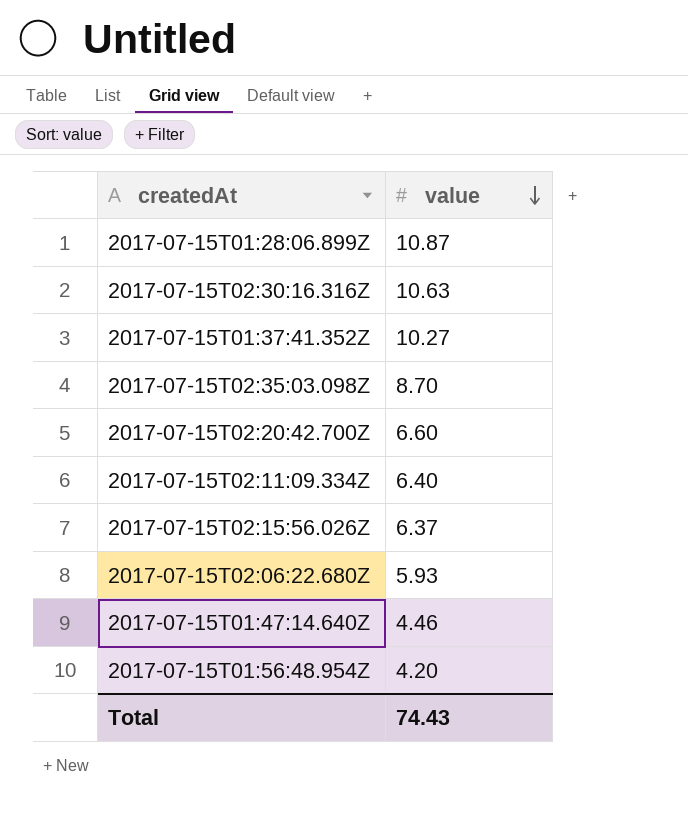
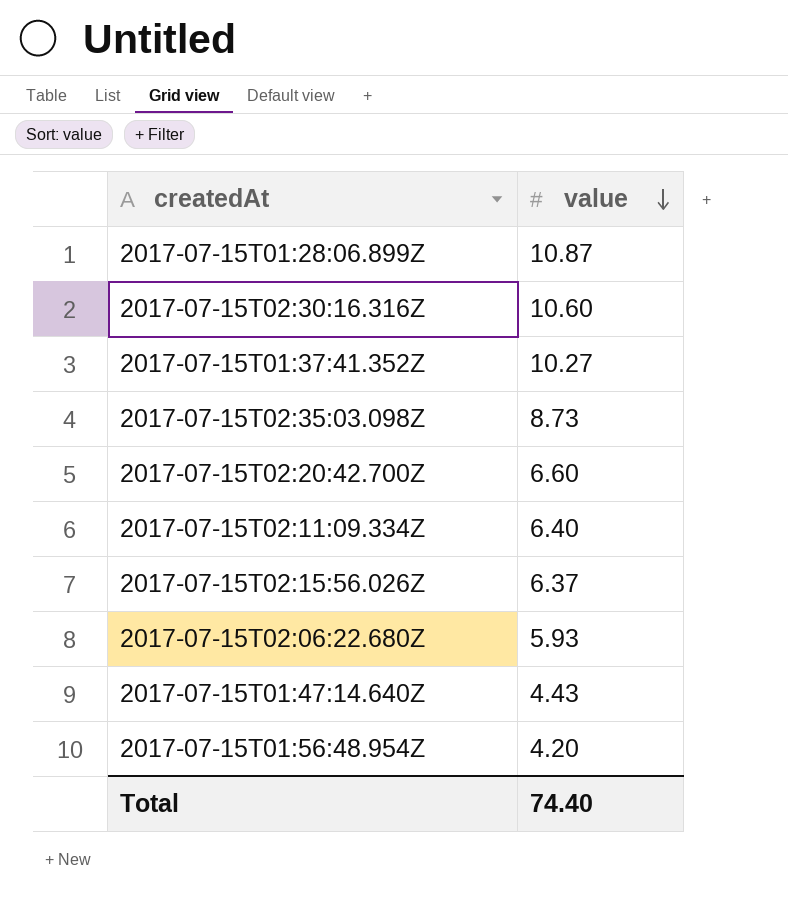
2017-07-15T02:30:16.316Z | value: 10.63 -> 10.60
2017-07-15T02:35:03.098Z | value: 8.70 -> 8.73
2017-07-15T01:47:14.640Z | value: 4.46 -> 4.43
Total | value: 74.43 -> 74.40

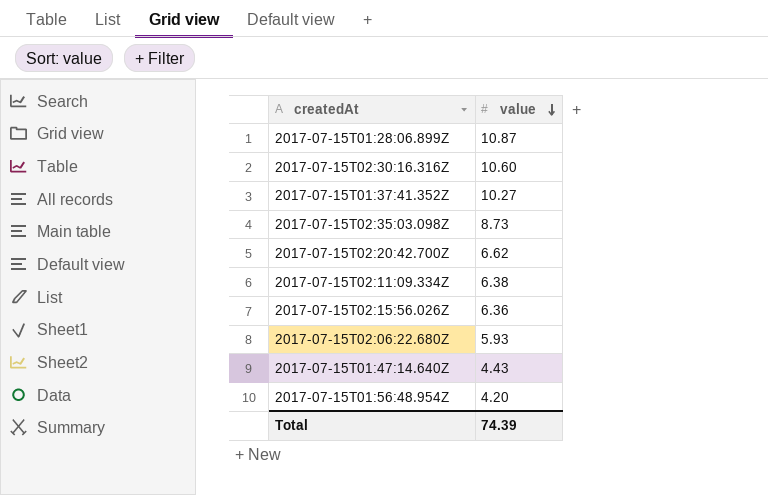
2017-07-15T02:20:42.700Z | value: 6.60 -> 6.62
2017-07-15T02:11:09.334Z | value: 6.40 -> 6.38
2017-07-15T02:15:56.026Z | value: 6.37 -> 6.36
Total | value: 74.40 -> 74.39

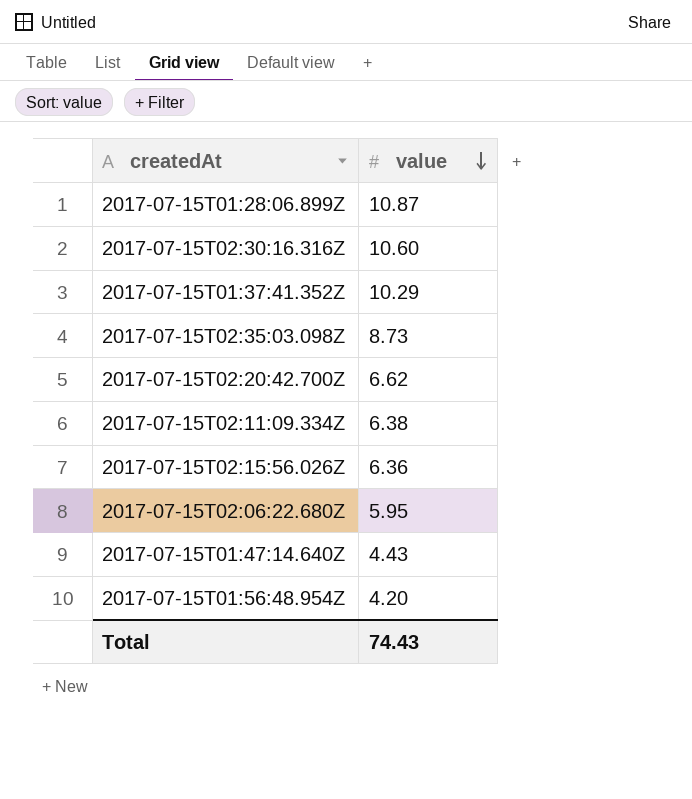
2017-07-15T01:37:41.352Z | value: 10.27 -> 10.29
2017-07-15T02:06:22.680Z | value: 5.93 -> 5.95
Total | value: 74.39 -> 74.43

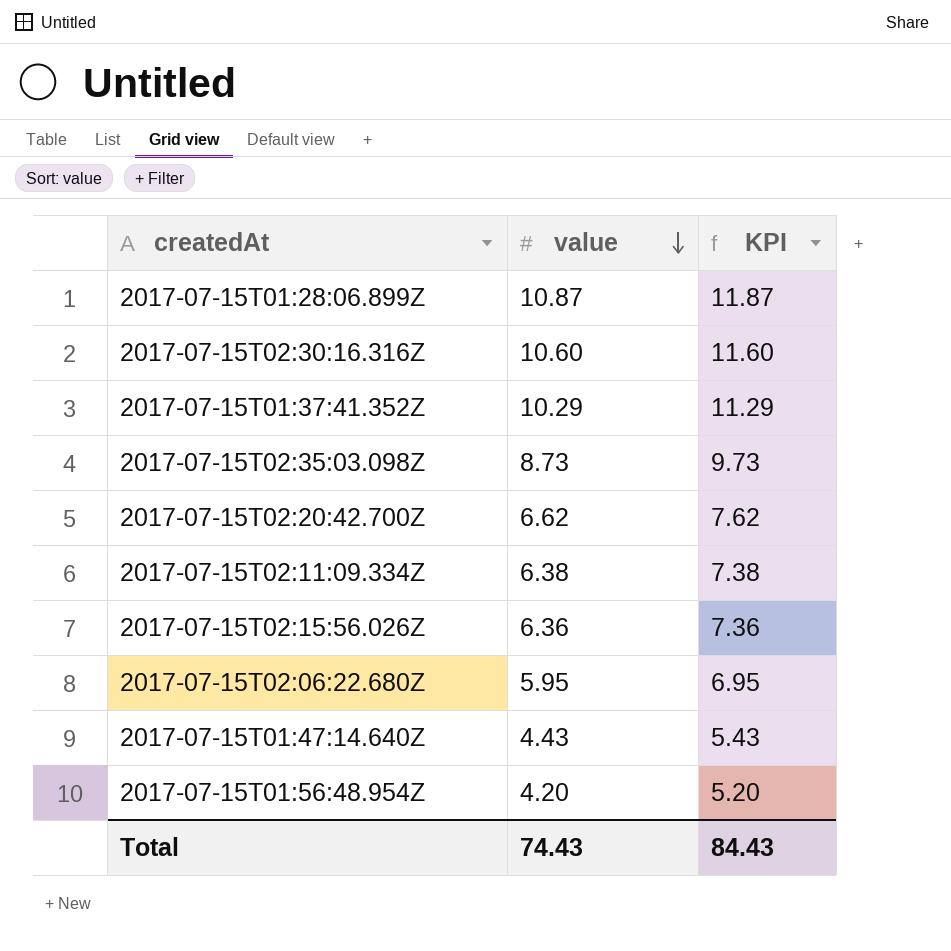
column KPI | formula: none -> [value] + 1

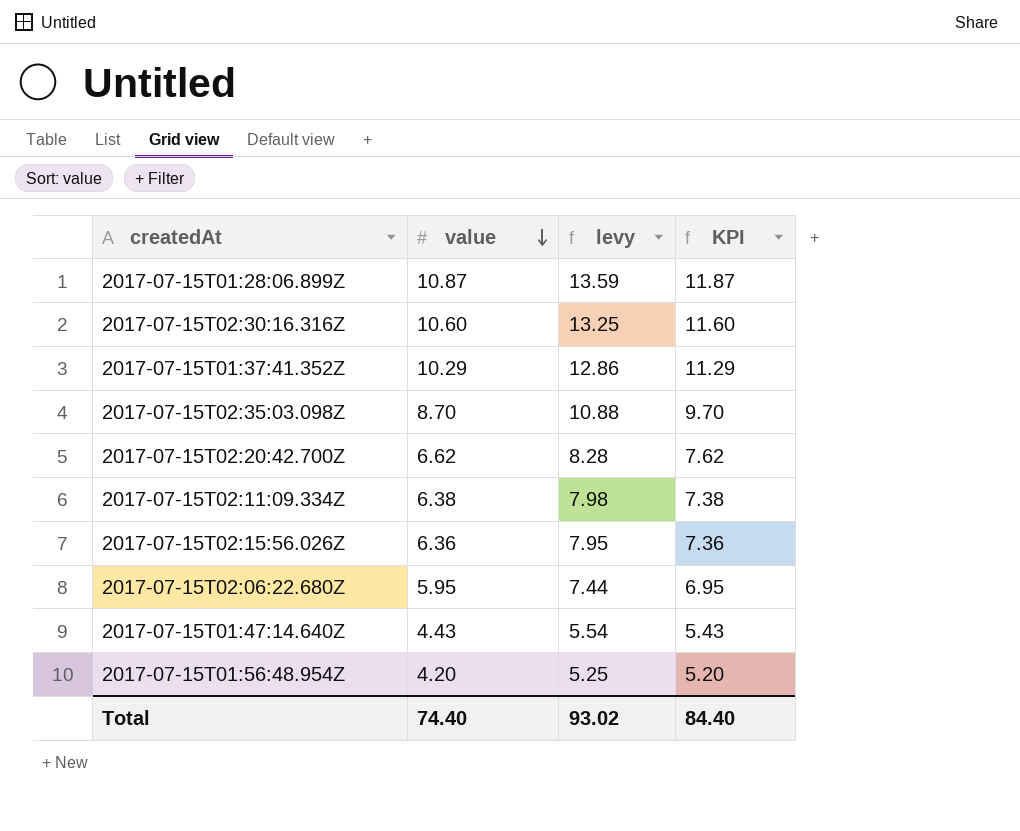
column levy | formula: none -> [value] * 1.25
2017-07-15T02:35:03.098Z | value: 8.73 -> 8.70
2017-07-15T02:35:03.098Z | KPI: 9.73 -> 9.70
Total | value: 74.43 -> 74.40
Total | KPI: 84.43 -> 84.40

